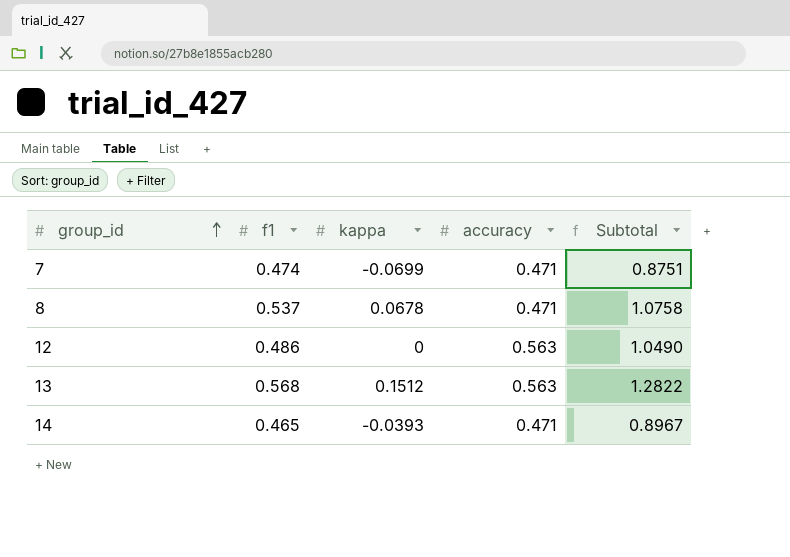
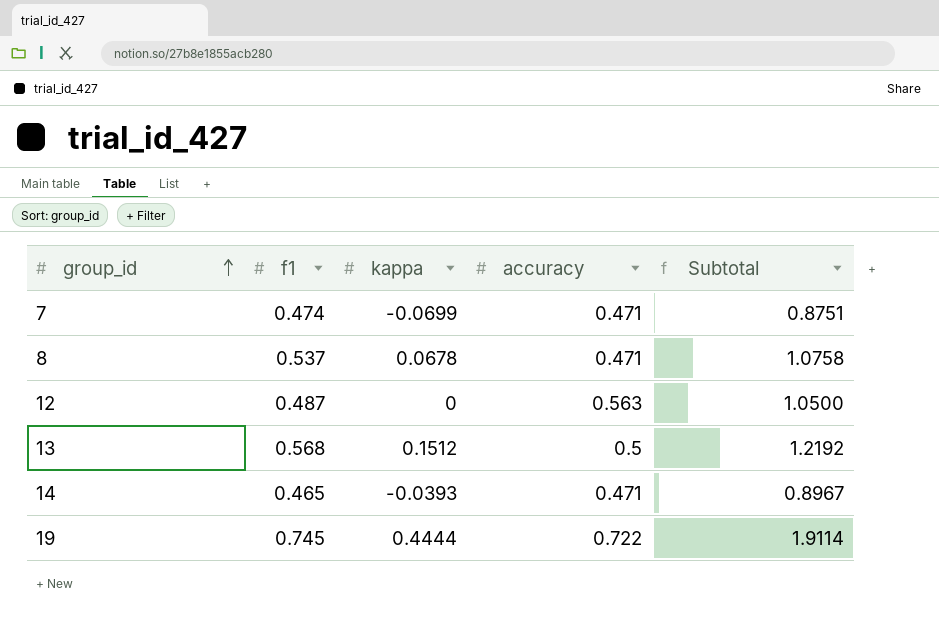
12 | f1: 0.486 -> 0.487
12 | Subtotal: 1.0490 -> 1.0500
13 | accuracy: 0.563 -> 0.5
13 | Subtotal: 1.2822 -> 1.2192
row 19: none -> 0.745 | 0.4444 | 0.722 | 1.9114

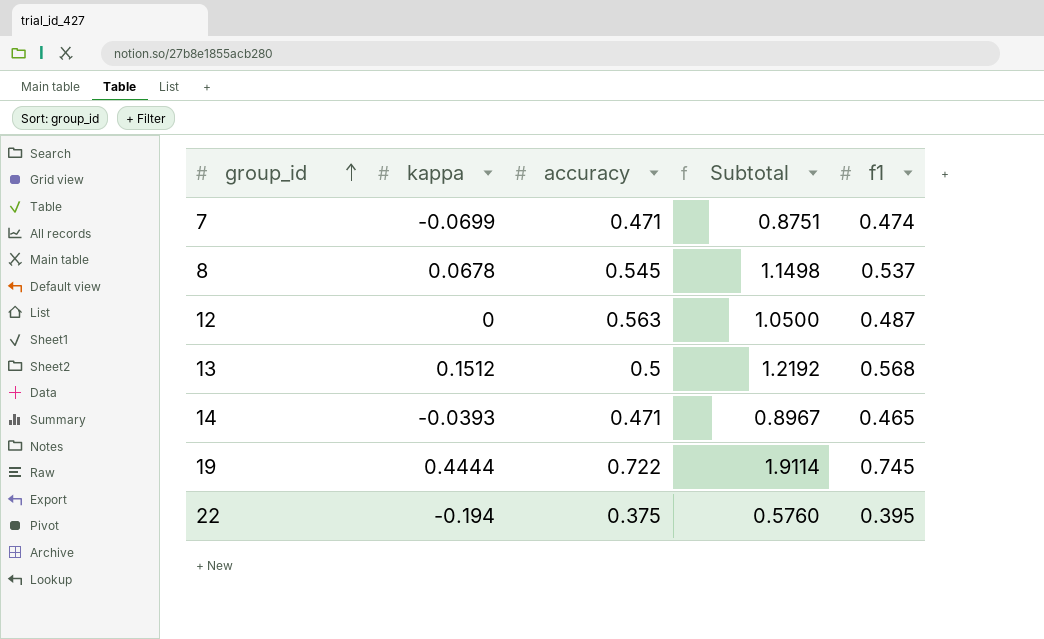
column f1 | position: 2 -> 5
8 | accuracy: 0.471 -> 0.545
8 | Subtotal: 1.0758 -> 1.1498
row 22: none -> -0.194 | 0.375 | 0.5760 | 0.395

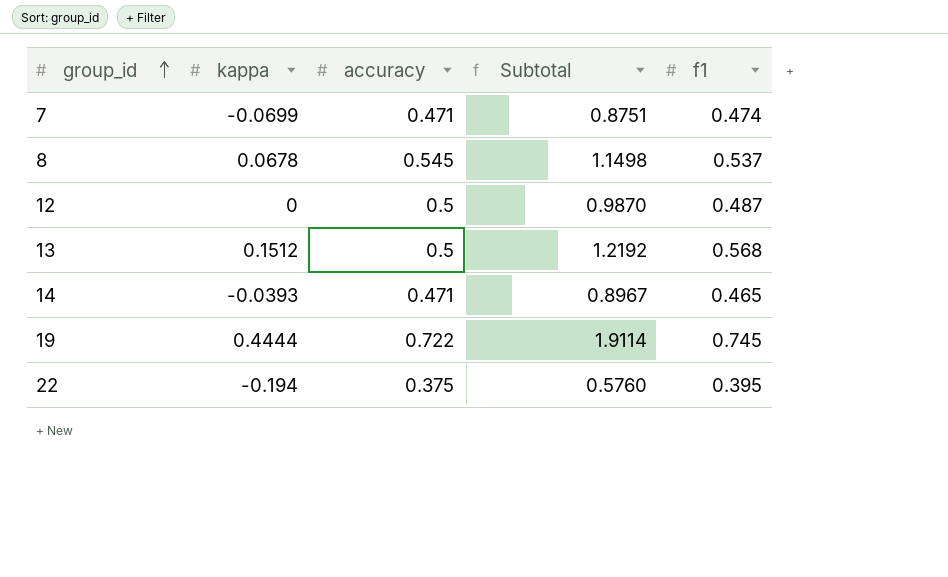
12 | accuracy: 0.563 -> 0.5
12 | Subtotal: 1.0500 -> 0.9870

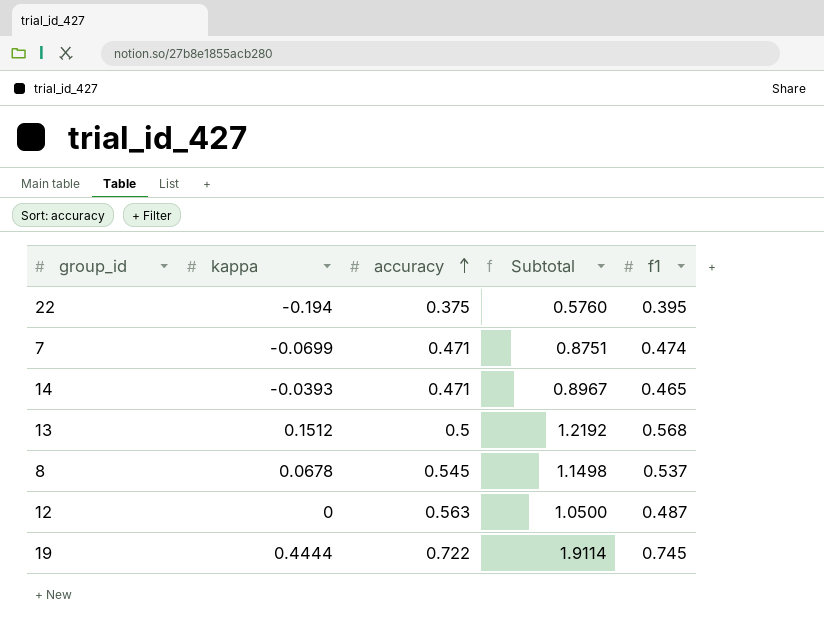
row order: group_id ascending -> accuracy ascending
12 | accuracy: 0.5 -> 0.563
12 | Subtotal: 0.9870 -> 1.0500

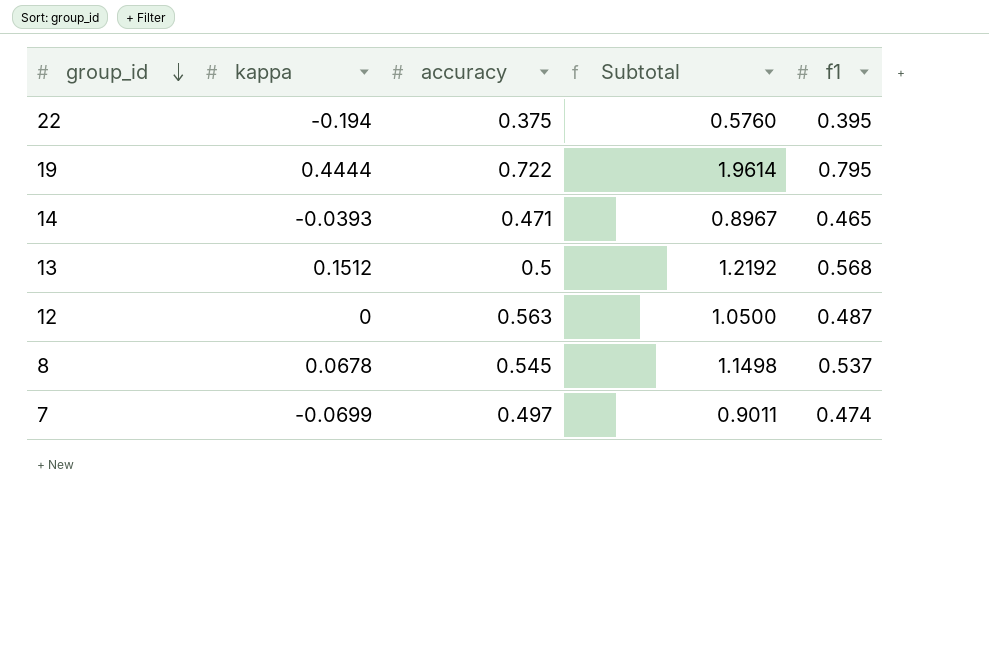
row order: accuracy ascending -> group_id descending
19 | Subtotal: 1.9114 -> 1.9614
19 | f1: 0.745 -> 0.795
7 | accuracy: 0.471 -> 0.497
7 | Subtotal: 0.8751 -> 0.9011

